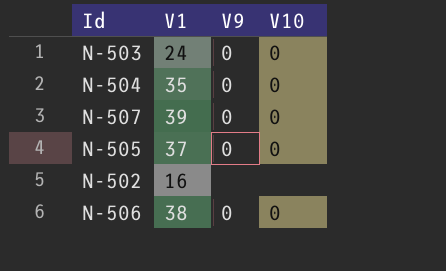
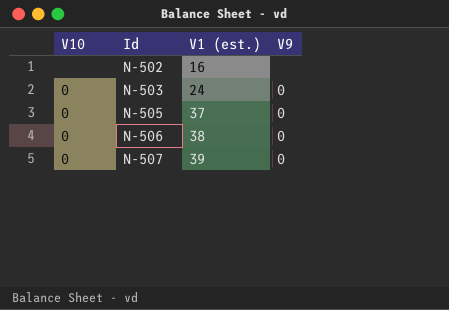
row order: none -> Id ascending
column V10 | position: 4 -> 1
column name: V1 -> V1 (est.)
row N-504: 35 | 0 | 0 -> none

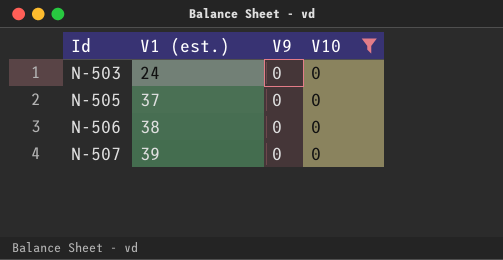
filter: none -> V10 = 0
column V10 | position: 1 -> 4

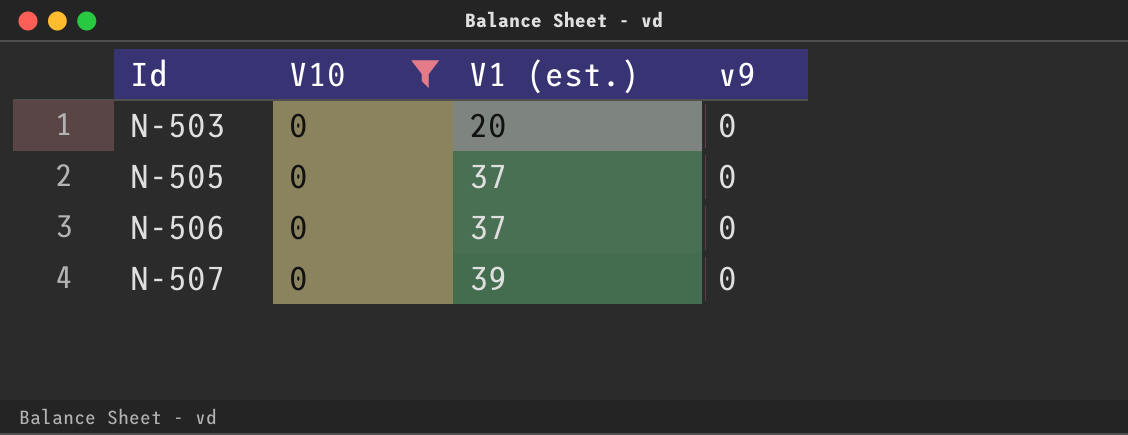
column V10 | position: 4 -> 2
column name: V9 -> v9
N-503 | V1 (est.): 24 -> 20
N-506 | V1 (est.): 38 -> 37

